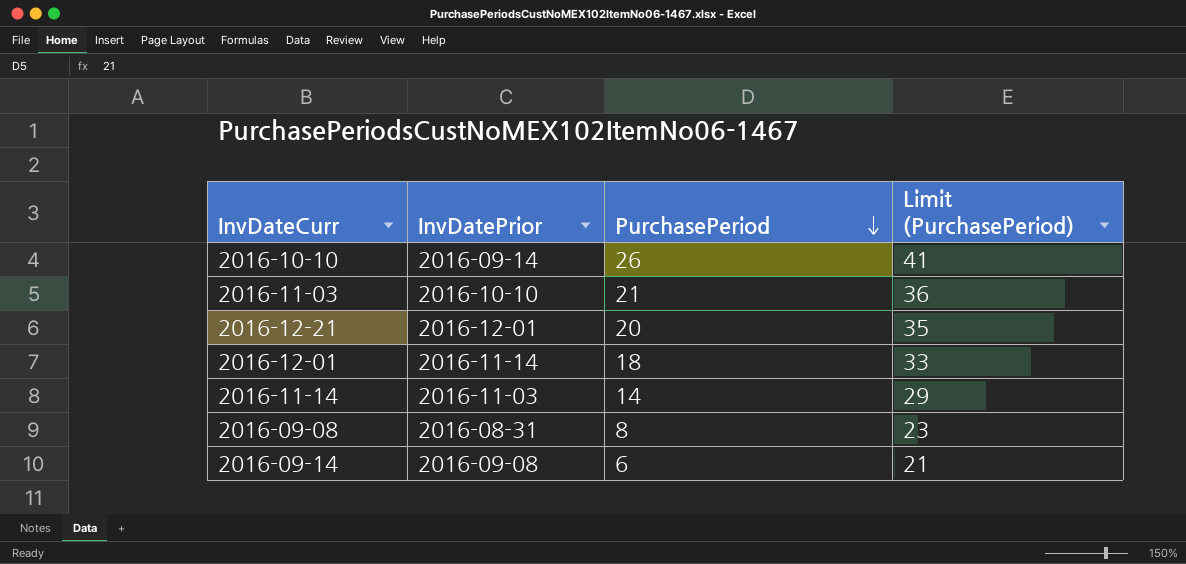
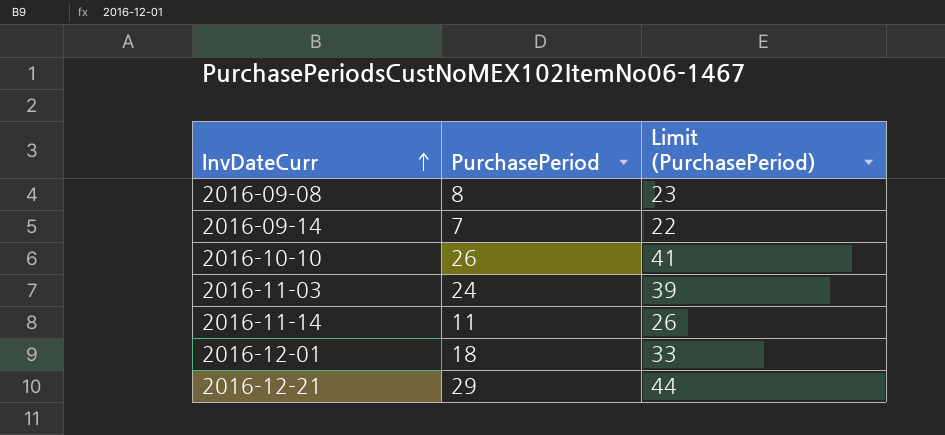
row order: PurchasePeriod descending -> InvDateCurr ascending
column InvDatePrior | position: 2 -> none
2016-09-14 | PurchasePeriod: 6 -> 7
2016-09-14 | Limit (PurchasePeriod): 21 -> 22
2016-11-03 | PurchasePeriod: 21 -> 24
2016-11-03 | Limit (PurchasePeriod): 36 -> 39
2016-11-14 | PurchasePeriod: 14 -> 11
2016-11-14 | Limit (PurchasePeriod): 29 -> 26
2016-12-21 | PurchasePeriod: 20 -> 29
2016-12-21 | Limit (PurchasePeriod): 35 -> 44

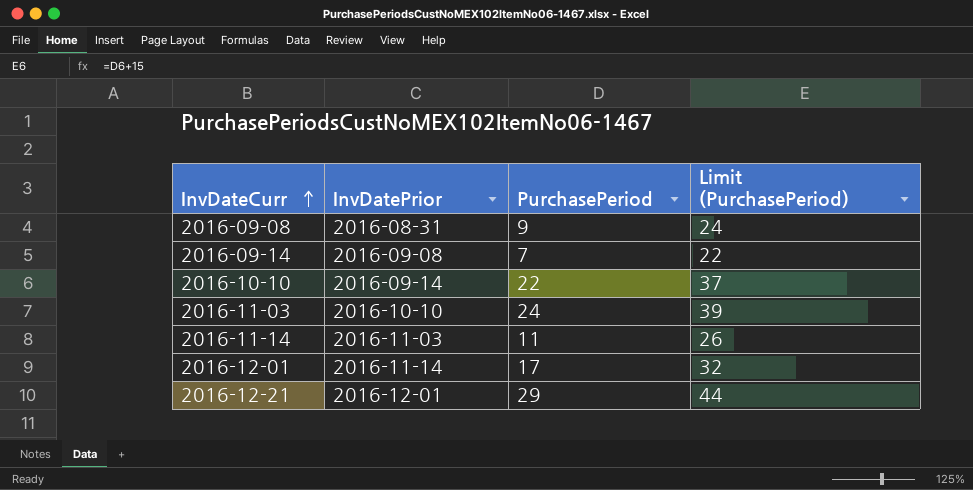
column InvDatePrior | position: none -> 2
2016-09-08 | PurchasePeriod: 8 -> 9
2016-09-08 | Limit (PurchasePeriod): 23 -> 24
2016-10-10 | PurchasePeriod: 26 -> 22
2016-10-10 | Limit (PurchasePeriod): 41 -> 37
2016-12-01 | PurchasePeriod: 18 -> 17
2016-12-01 | Limit (PurchasePeriod): 33 -> 32

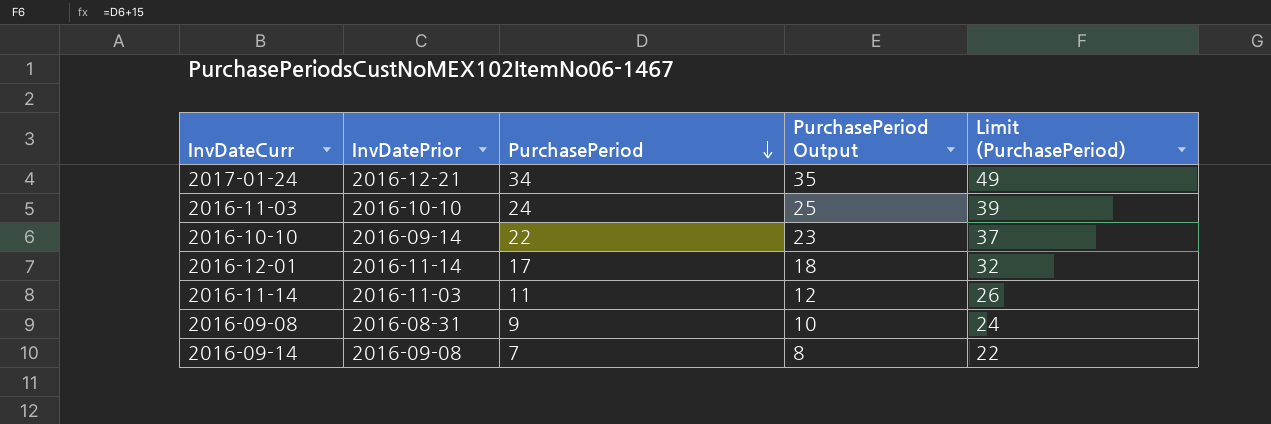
row order: InvDateCurr ascending -> PurchasePeriod descending
column PurchasePeriod Output | formula: none -> [PurchasePeriod] + 1
row 2016-12-21: 2016-12-01 | 29 | 44 -> none
row 2017-01-24: none -> 2016-12-21 | 34 | 35 | 49

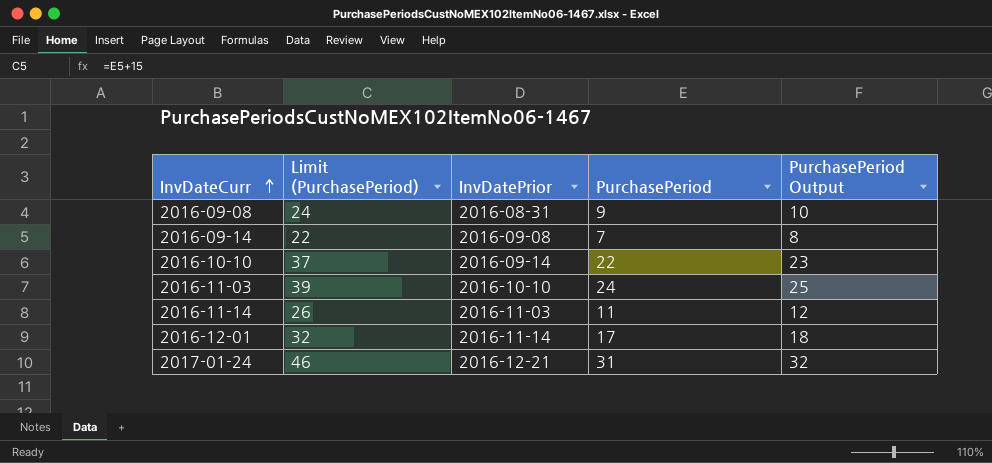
row order: PurchasePeriod descending -> InvDateCurr ascending
column Limit (PurchasePeriod) | position: 5 -> 2
2017-01-24 | Limit (PurchasePeriod): 49 -> 46
2017-01-24 | PurchasePeriod: 34 -> 31
2017-01-24 | PurchasePeriod Output: 35 -> 32

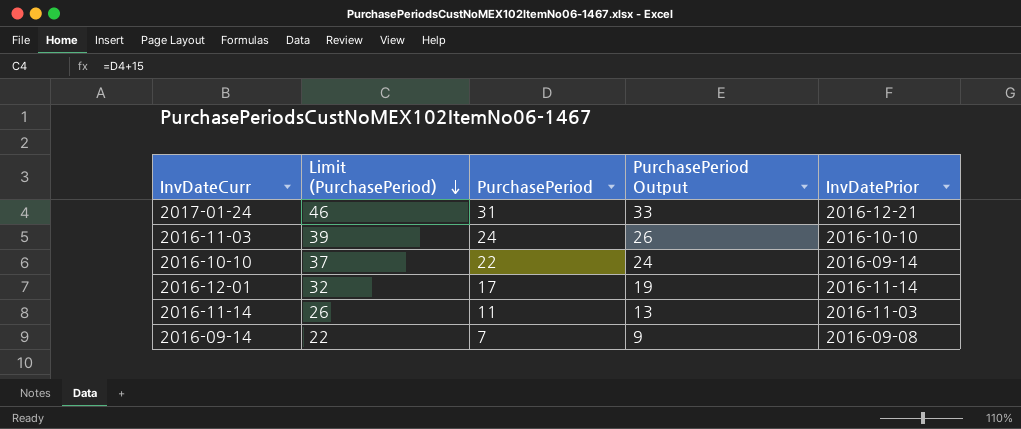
row order: InvDateCurr ascending -> Limit (PurchasePeriod) descending
column PurchasePeriod Output | formula: [PurchasePeriod] + 1 -> [PurchasePeriod] + 2
column InvDatePrior | position: 3 -> 5
row 2016-09-08: 24 | 2016-08-31 | 9 | 10 -> none

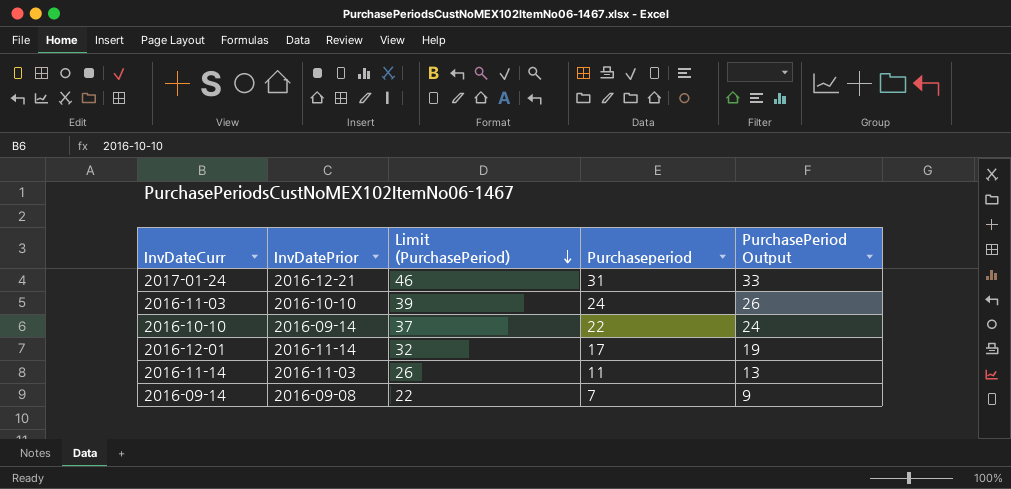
column InvDatePrior | position: 5 -> 2
column name: PurchasePeriod -> Purchaseperiod

